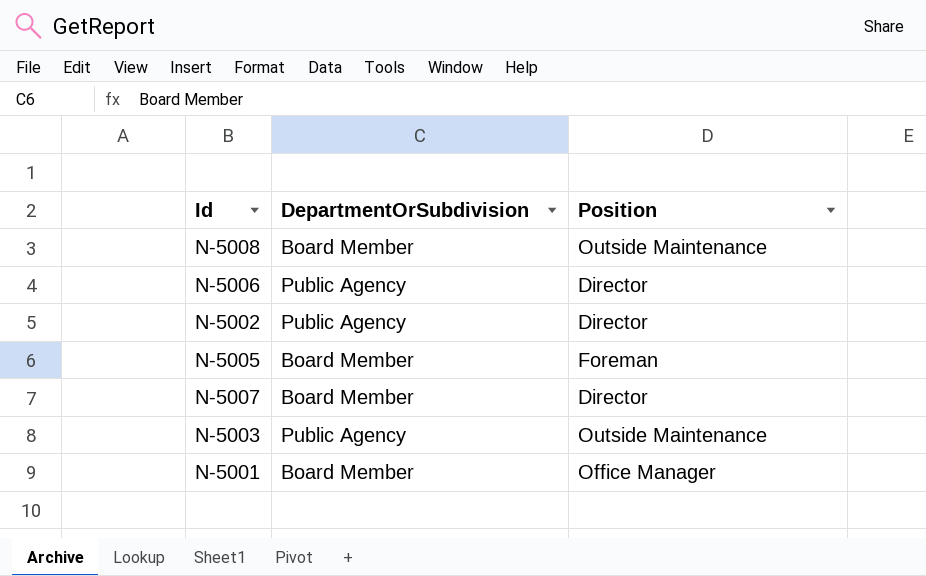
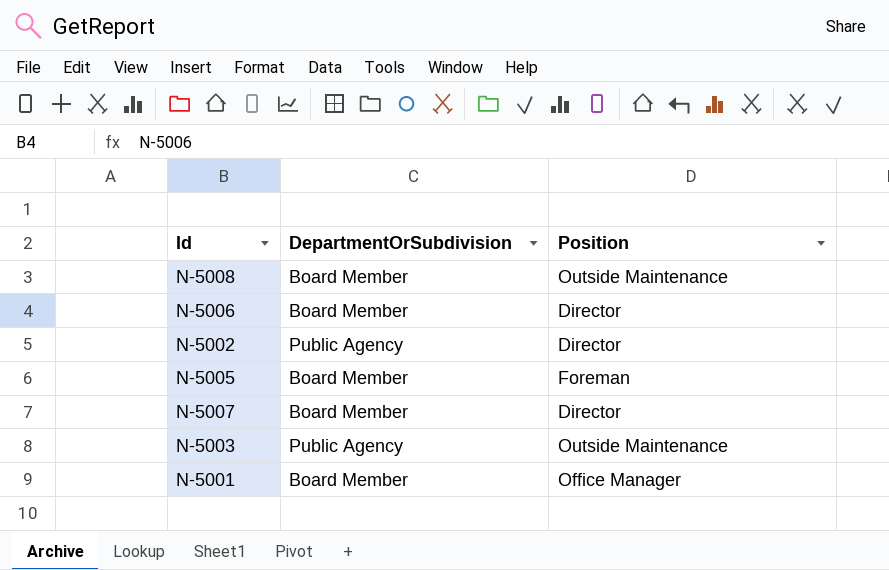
N-5006 | DepartmentOrSubdivision: Public Agency -> Board Member

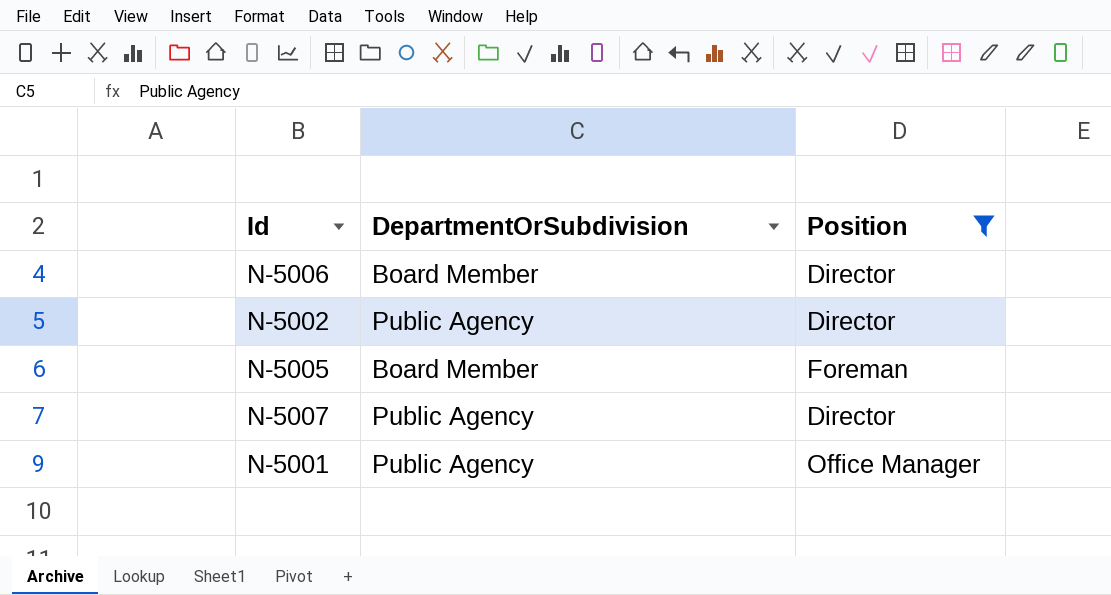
filter: none -> Position != Outside Maintenance
N-5007 | DepartmentOrSubdivision: Board Member -> Public Agency
N-5001 | DepartmentOrSubdivision: Board Member -> Public Agency

